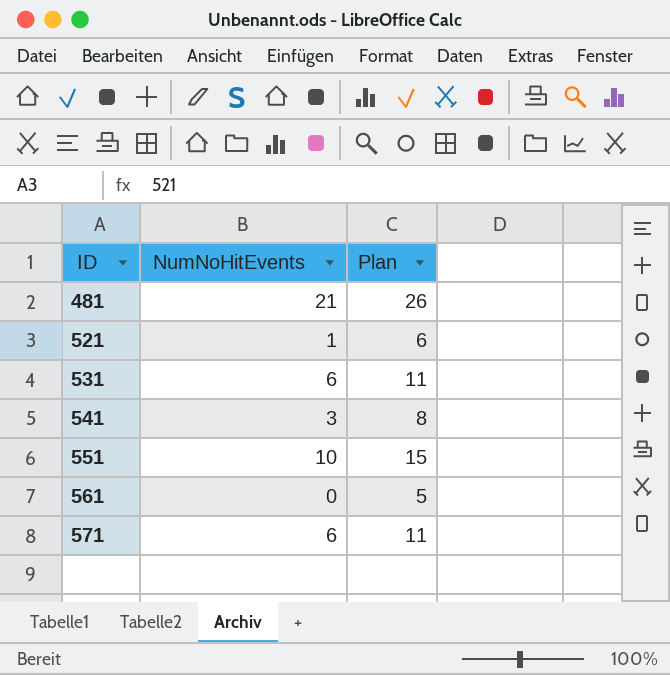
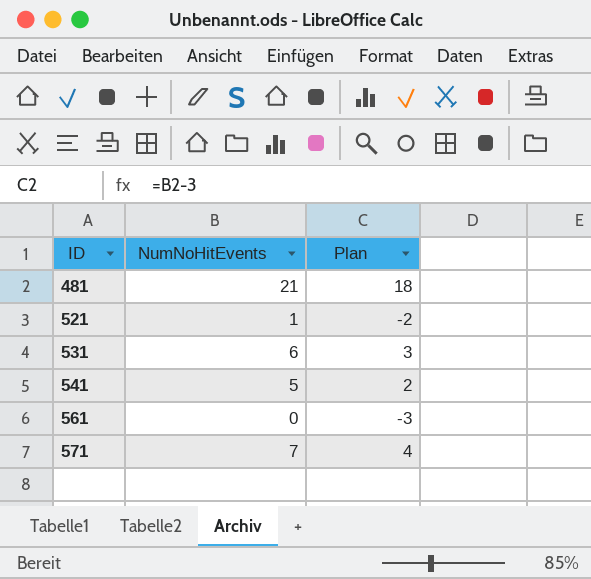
column Plan | formula: [NumNoHitEvents] + 5 -> [NumNoHitEvents] - 3
row 551: 10 | 15 -> none
541 | NumNoHitEvents: 3 -> 5
571 | NumNoHitEvents: 6 -> 7

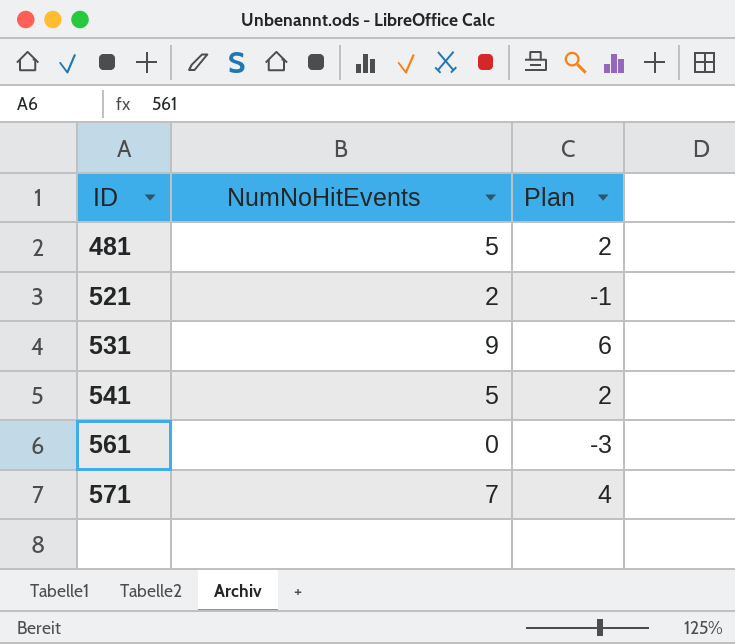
481 | NumNoHitEvents: 21 -> 5
481 | Plan: 18 -> 2
521 | NumNoHitEvents: 1 -> 2
521 | Plan: -2 -> -1
531 | NumNoHitEvents: 6 -> 9
531 | Plan: 3 -> 6

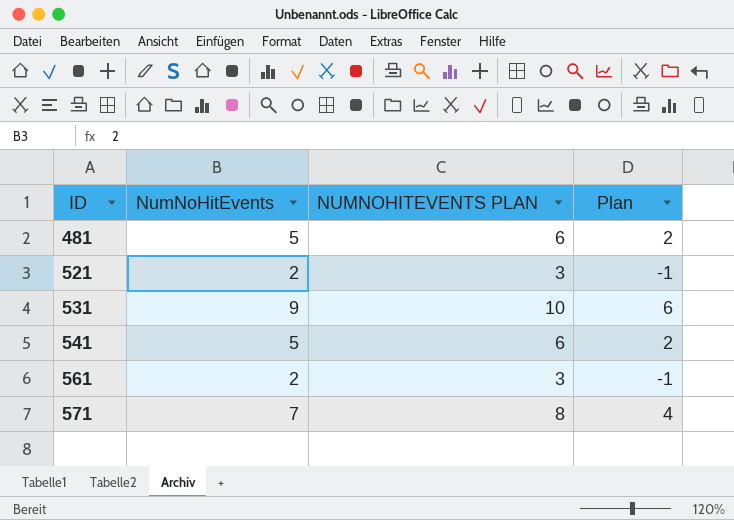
column NUMNOHITEVENTS PLAN | formula: none -> [NumNoHitEvents] + 1
561 | NumNoHitEvents: 0 -> 2
561 | Plan: -3 -> -1

